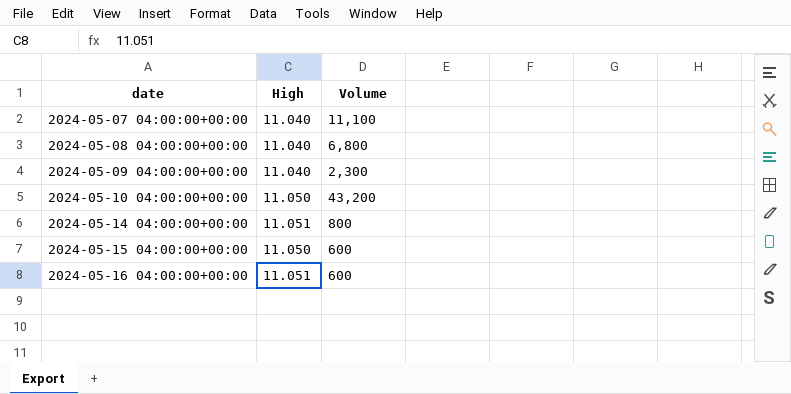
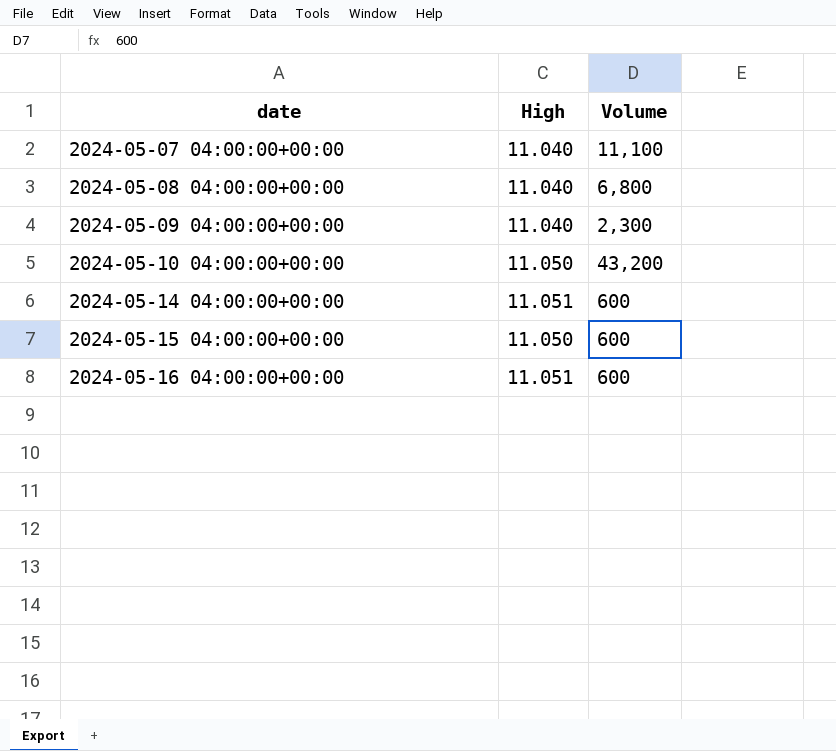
2024-05-14 04:00:00+00:00 | Volume: 800 -> 600

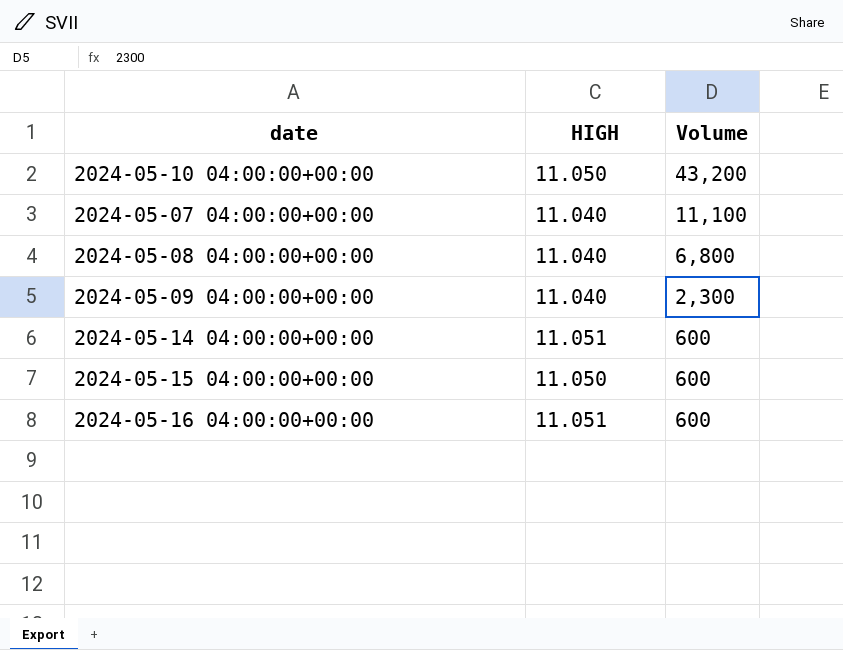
row order: date ascending -> Volume descending
column name: High -> HIGH

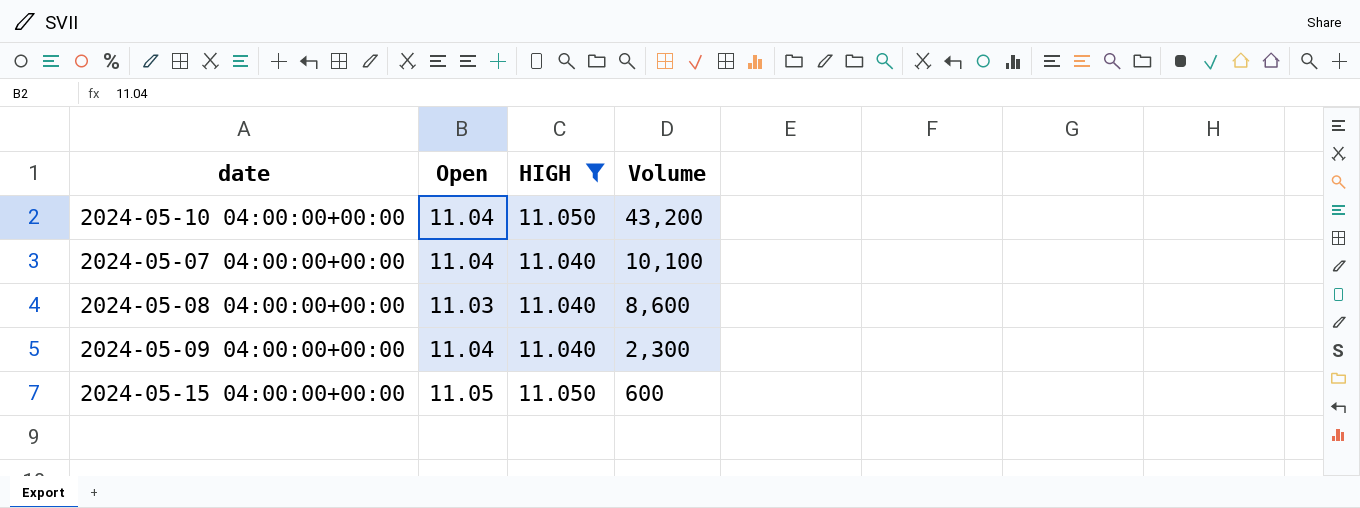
filter: none -> HIGH != 11.051
column Open | position: none -> 2
2024-05-07 04:00:00+00:00 | Volume: 11,100 -> 10,100
2024-05-08 04:00:00+00:00 | Volume: 6,800 -> 8,600

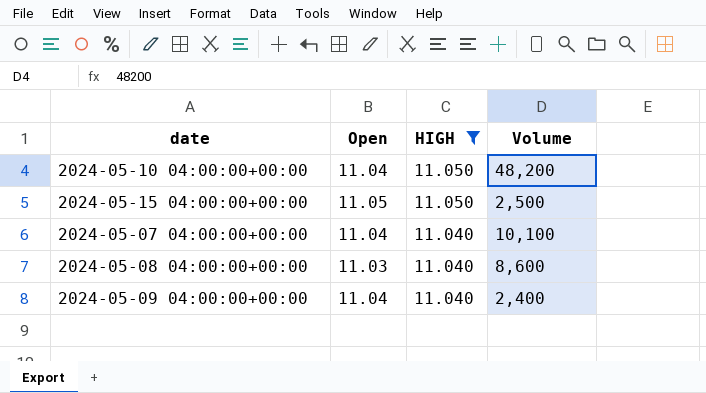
row order: Volume descending -> HIGH descending
2024-05-10 04:00:00+00:00 | Volume: 43,200 -> 48,200
2024-05-15 04:00:00+00:00 | Volume: 600 -> 2,500
2024-05-09 04:00:00+00:00 | Volume: 2,300 -> 2,400

